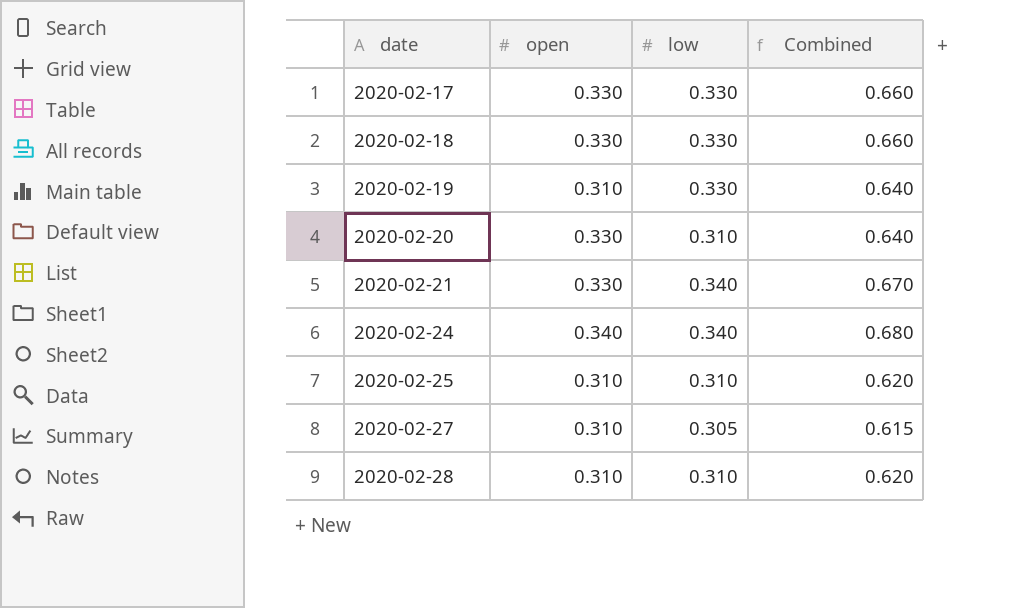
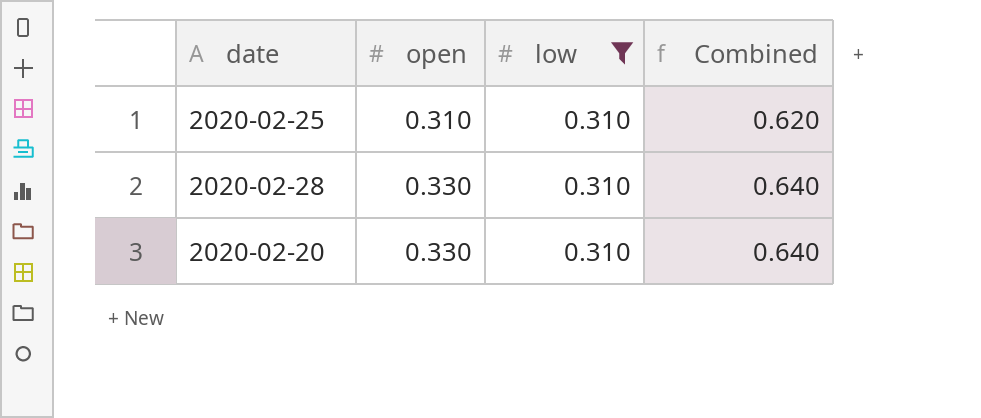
filter: none -> low = 0.310
row order: date ascending -> open ascending
2020-02-28 | open: 0.310 -> 0.330
2020-02-28 | Combined: 0.620 -> 0.640

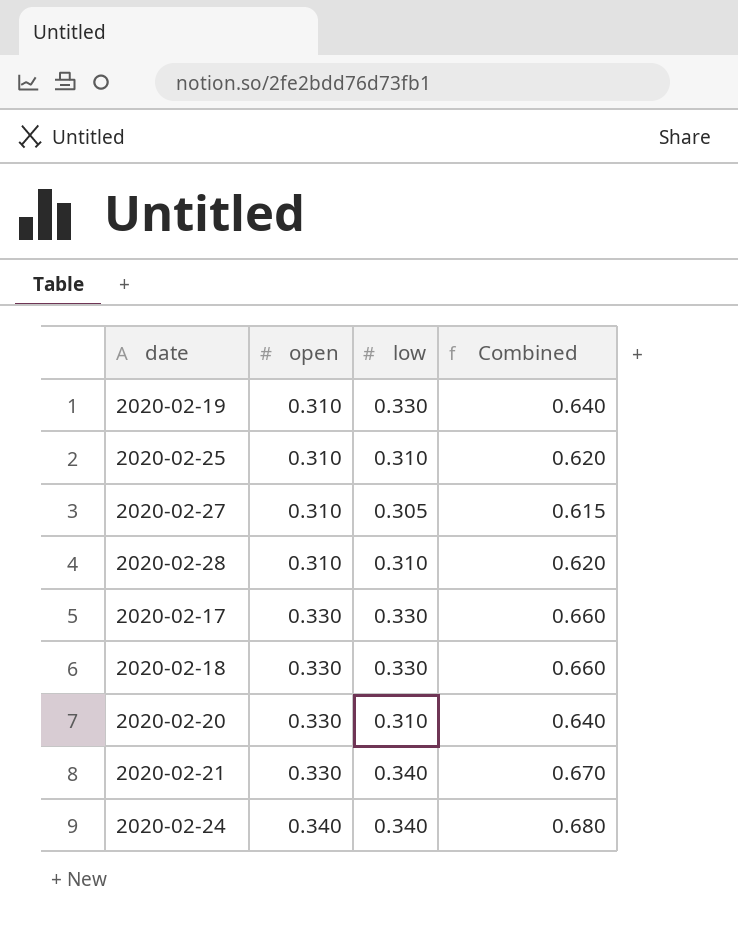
filter: low = 0.310 -> none
2020-02-28 | open: 0.330 -> 0.310
2020-02-28 | Combined: 0.640 -> 0.620

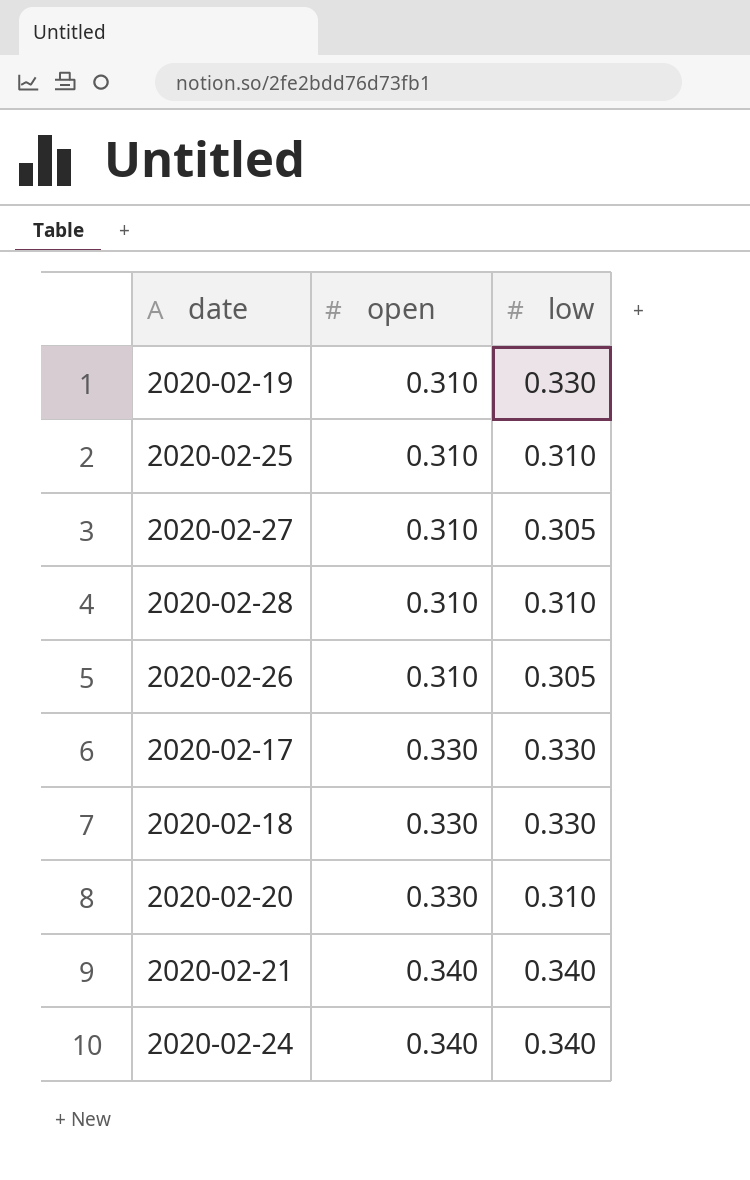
column Combined | formula: [open] + [low] -> none
row 2020-02-26: none -> 0.310 | 0.305
2020-02-21 | open: 0.330 -> 0.340

